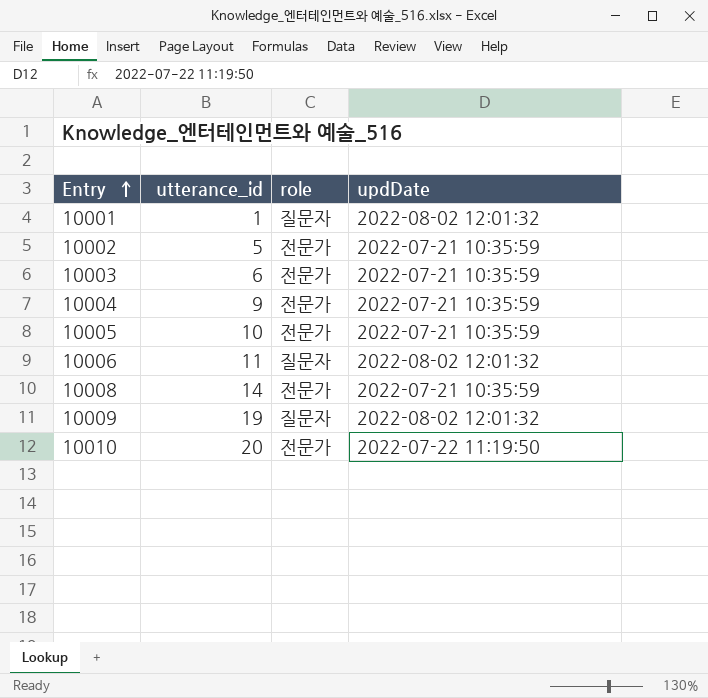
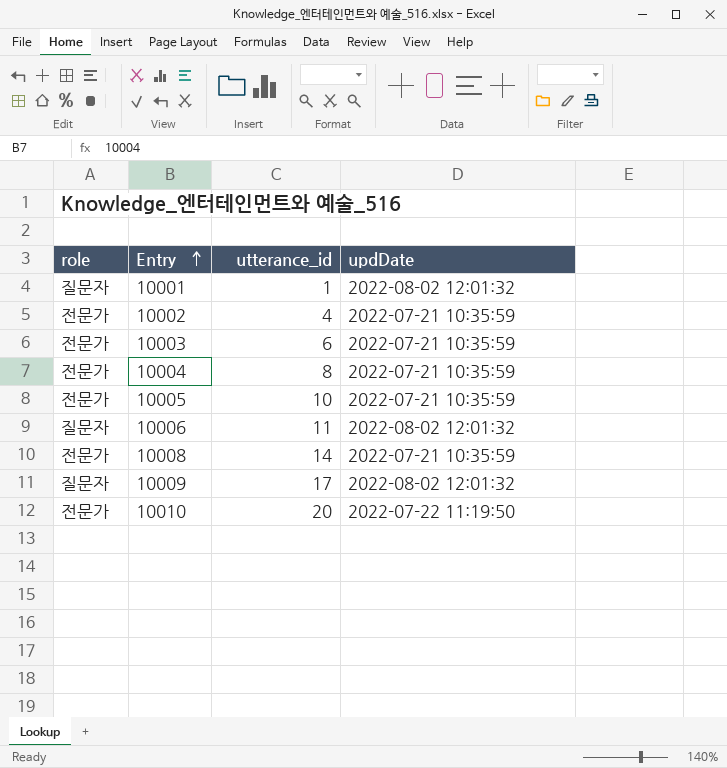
column role | position: 3 -> 1
10002 | utterance_id: 5 -> 4
10004 | utterance_id: 9 -> 8
10009 | utterance_id: 19 -> 17

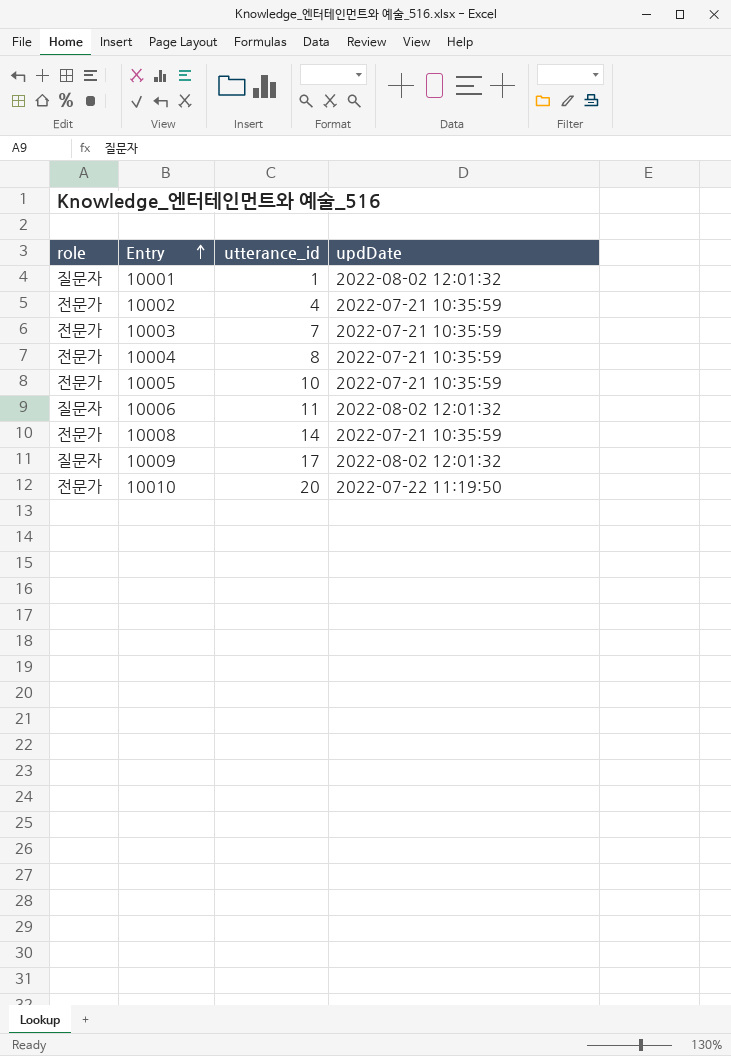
10003 | utterance_id: 6 -> 7

